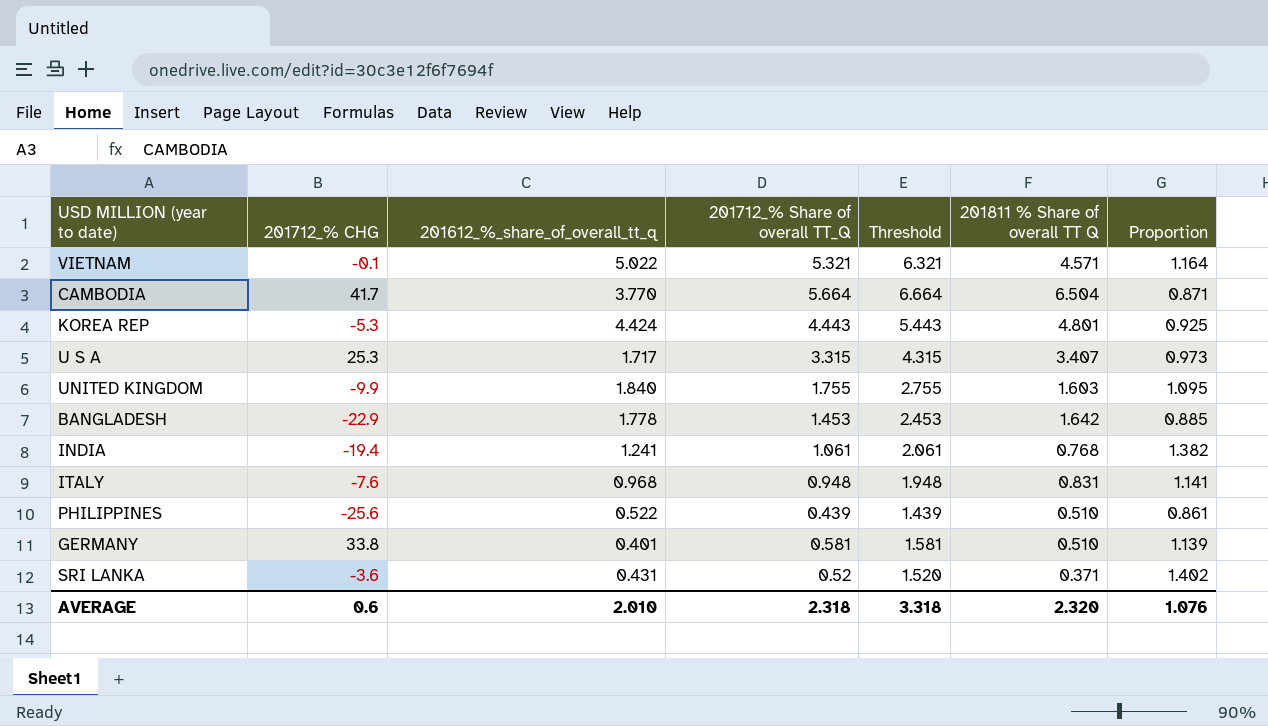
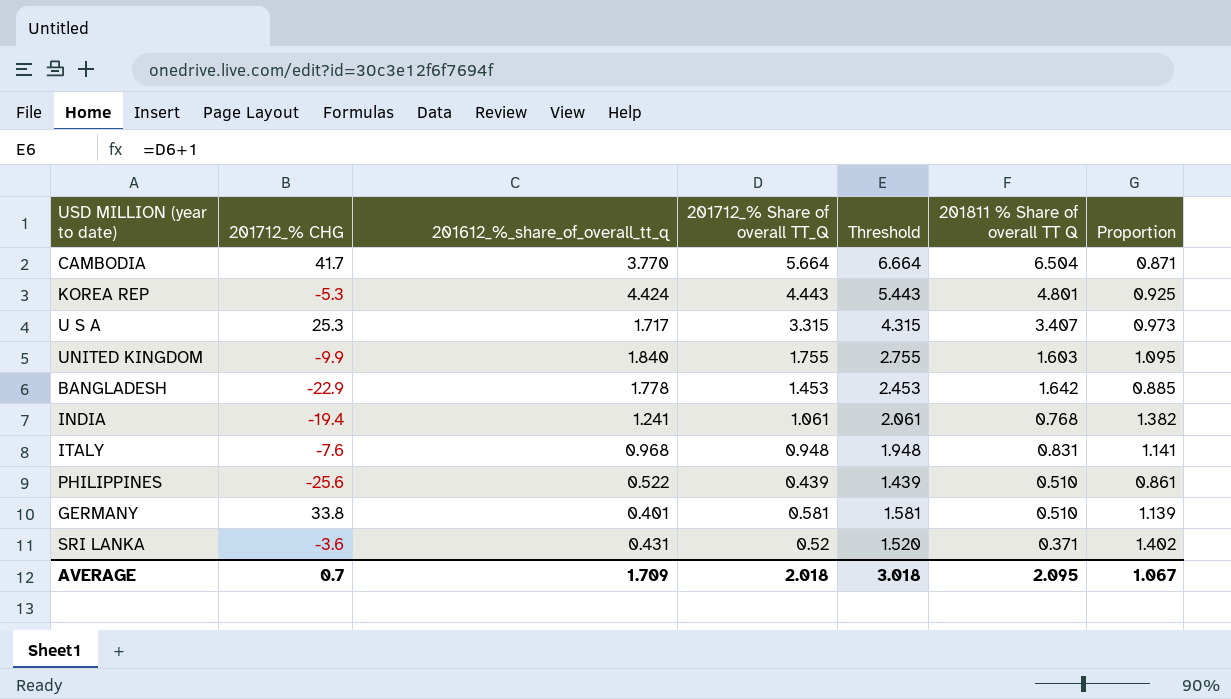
row VIETNAM: -0.1 | 5.022 | 5.321 | 6.321 | 4.571 | 1.164 -> none
AVERAGE | 201712_% CHG: 0.6 -> 0.7
AVERAGE | 201612_%_share_of_overall_tt_q: 2.010 -> 1.709
AVERAGE | 201712_% Share of overall TT_Q: 2.318 -> 2.018
AVERAGE | Threshold: 3.318 -> 3.018
AVERAGE | 201811 % Share of overall TT Q: 2.320 -> 2.095
AVERAGE | Proportion: 1.076 -> 1.067

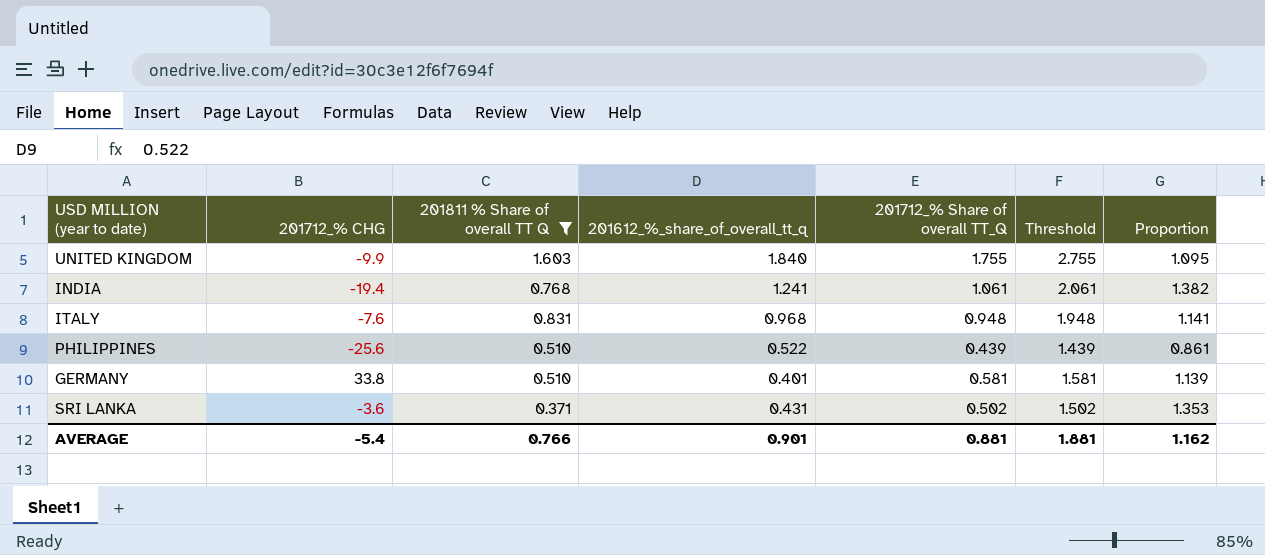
filter: none -> 201811 % Share of overall TT Q <= 1.603
column 201811 % Share of overall TT Q | position: 6 -> 3
SRI LANKA | 201712_% Share of overall TT_Q: 0.52 -> 0.502
SRI LANKA | Threshold: 1.520 -> 1.502
SRI LANKA | Proportion: 1.402 -> 1.353
AVERAGE | 201712_% CHG: 0.7 -> -5.4
AVERAGE | 201811 % Share of overall TT Q: 2.095 -> 0.766
AVERAGE | 201612_%_share_of_overall_tt_q: 1.709 -> 0.901
AVERAGE | 201712_% Share of overall TT_Q: 2.018 -> 0.881
AVERAGE | Threshold: 3.018 -> 1.881
AVERAGE | Proportion: 1.067 -> 1.162

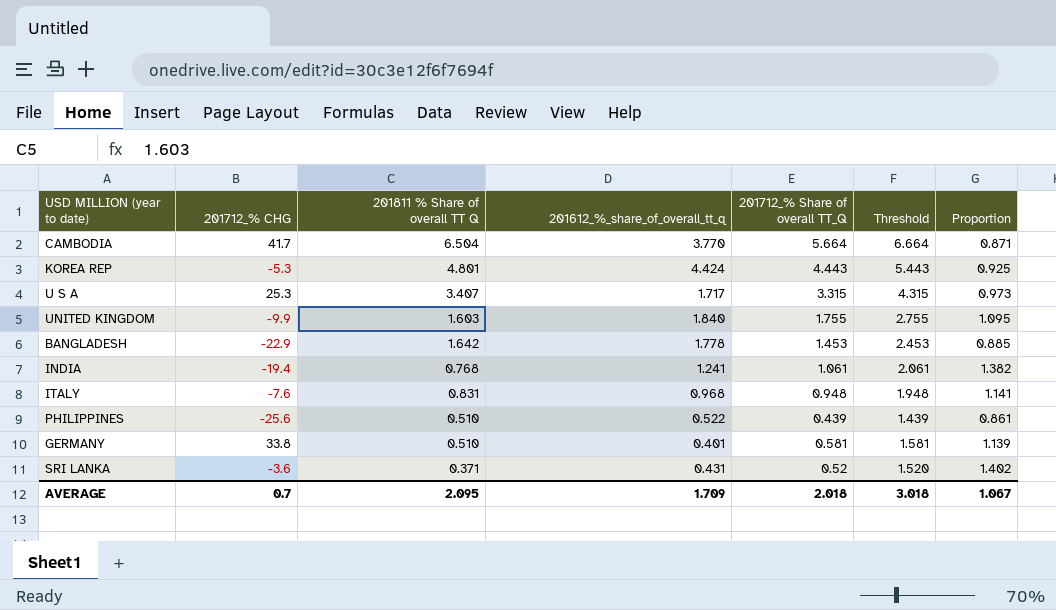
filter: 201811 % Share of overall TT Q <= 1.603 -> none
SRI LANKA | 201712_% Share of overall TT_Q: 0.502 -> 0.52
SRI LANKA | Threshold: 1.502 -> 1.520
SRI LANKA | Proportion: 1.353 -> 1.402
AVERAGE | 201712_% CHG: -5.4 -> 0.7
AVERAGE | 201811 % Share of overall TT Q: 0.766 -> 2.095
AVERAGE | 201612_%_share_of_overall_tt_q: 0.901 -> 1.709
AVERAGE | 201712_% Share of overall TT_Q: 0.881 -> 2.018
AVERAGE | Threshold: 1.881 -> 3.018
AVERAGE | Proportion: 1.162 -> 1.067

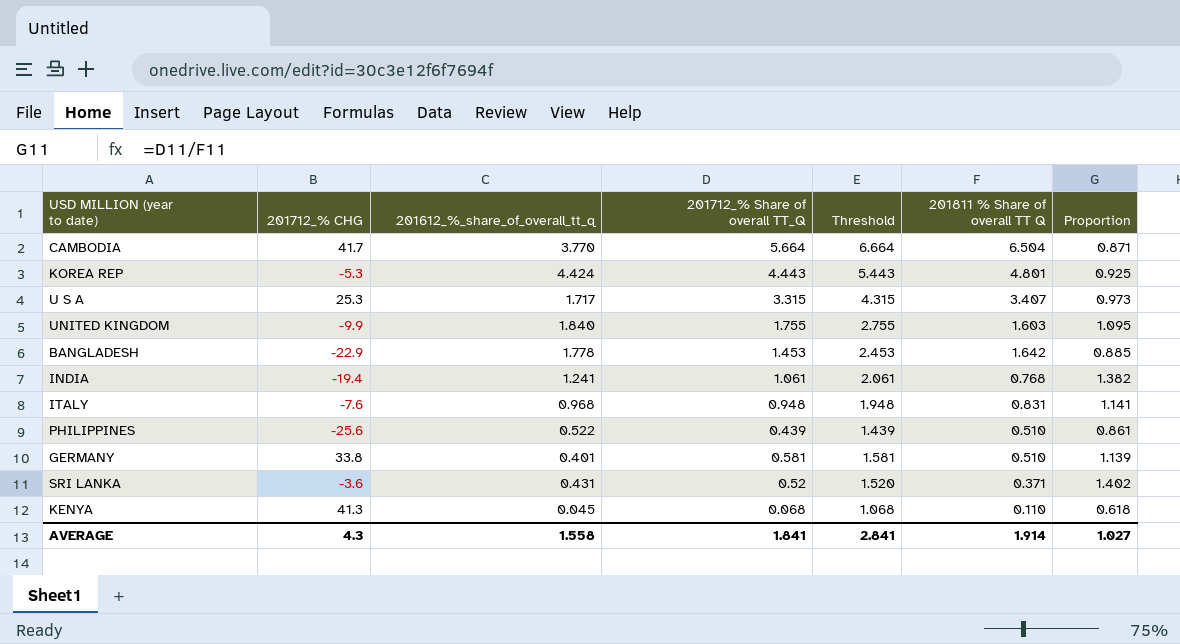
column 201811 % Share of overall TT Q | position: 3 -> 6
row KENYA: none -> 41.3 | 0.045 | 0.068 | 1.068 | 0.110 | 0.618
AVERAGE | 201712_% CHG: 0.7 -> 4.3
AVERAGE | 201612_%_share_of_overall_tt_q: 1.709 -> 1.558
AVERAGE | 201712_% Share of overall TT_Q: 2.018 -> 1.841
AVERAGE | Threshold: 3.018 -> 2.841
AVERAGE | 201811 % Share of overall TT Q: 2.095 -> 1.914
AVERAGE | Proportion: 1.067 -> 1.027

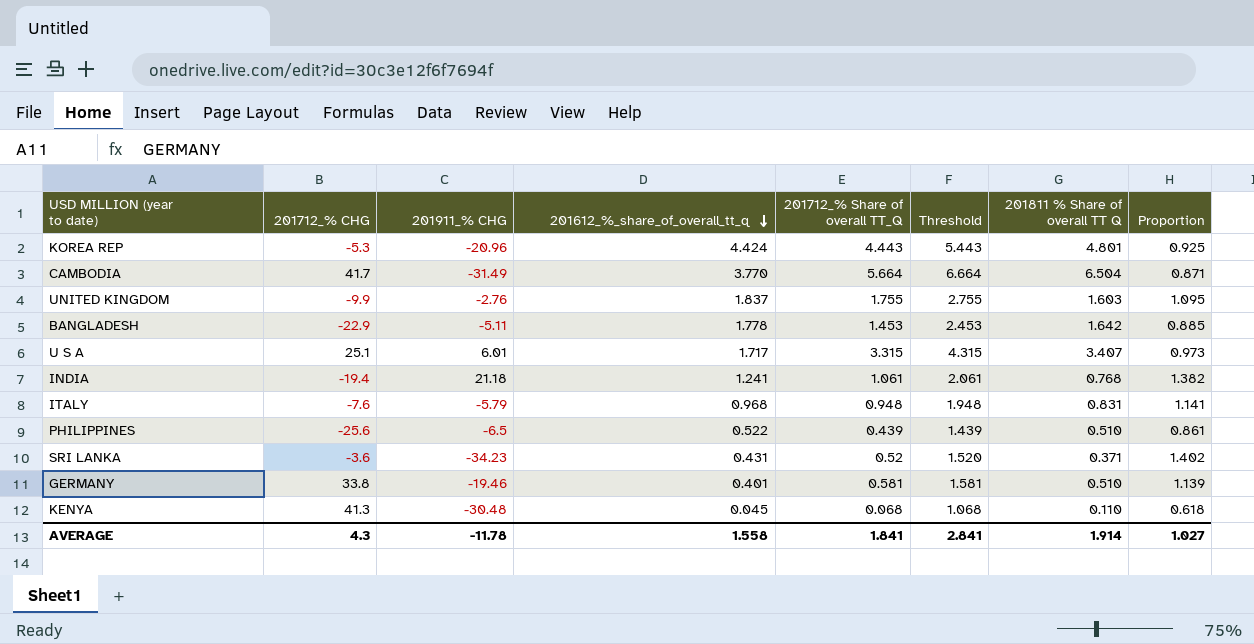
row order: none -> 201612_%_share_of_overall_tt_q descending
column 201911_% CHG | position: none -> 3
UNITED KINGDOM | 201612_%_share_of_overall_tt_q: 1.840 -> 1.837
U S A | 201712_% CHG: 25.3 -> 25.1

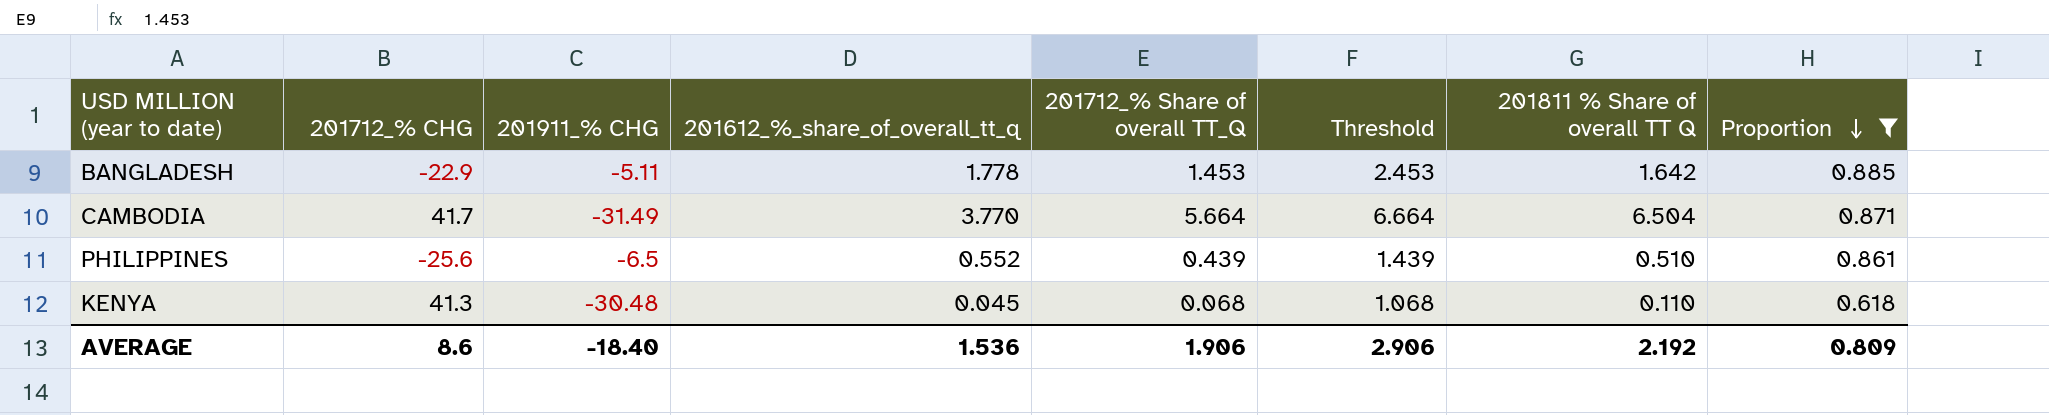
filter: none -> Proportion <= 0.885
row order: 201612_%_share_of_overall_tt_q descending -> Proportion descending
PHILIPPINES | 201612_%_share_of_overall_tt_q: 0.522 -> 0.552
AVERAGE | 201712_% CHG: 4.3 -> 8.6
AVERAGE | 201911_% CHG: -11.78 -> -18.40
AVERAGE | 201612_%_share_of_overall_tt_q: 1.558 -> 1.536
AVERAGE | 201712_% Share of overall TT_Q: 1.841 -> 1.906
AVERAGE | Threshold: 2.841 -> 2.906
AVERAGE | 201811 % Share of overall TT Q: 1.914 -> 2.192
AVERAGE | Proportion: 1.027 -> 0.809

